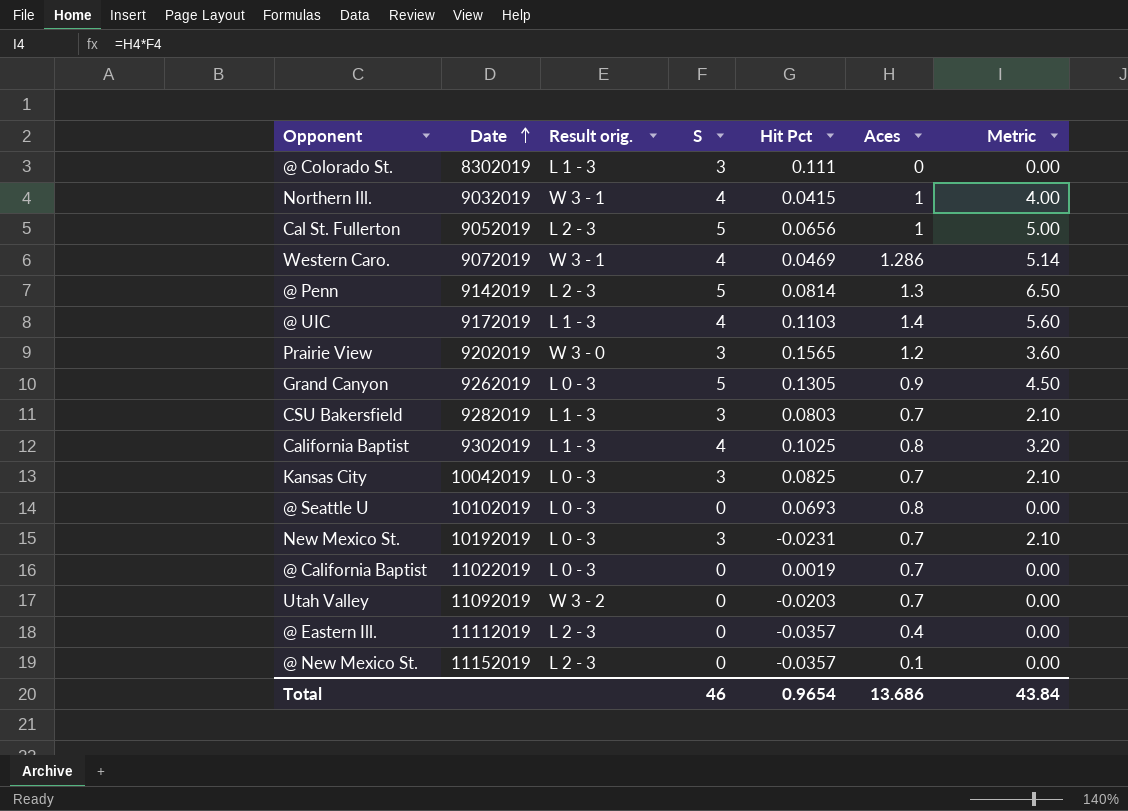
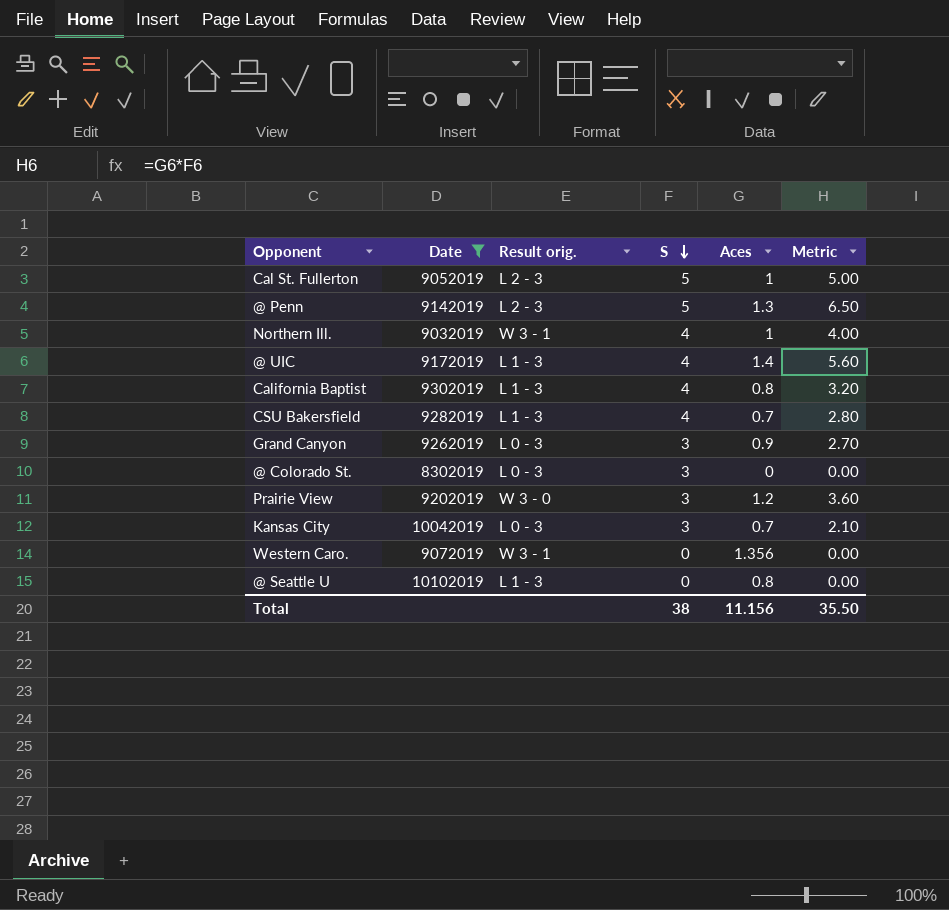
filter: none -> Date <= 10102019
row order: Date ascending -> S descending
column Hit Pct | position: 5 -> none
CSU Bakersfield | S: 3 -> 4
CSU Bakersfield | Metric: 2.10 -> 2.80
Grand Canyon | S: 5 -> 3
Grand Canyon | Metric: 4.50 -> 2.70
@ Colorado St. | Result orig.: L 1 - 3 -> L 0 - 3
Western Caro. | S: 4 -> 0
Western Caro. | Aces: 1.286 -> 1.356
Western Caro. | Metric: 5.14 -> 0.00
@ Seattle U | Result orig.: L 0 - 3 -> L 1 - 3
Total | S: 46 -> 38
Total | Aces: 13.686 -> 11.156
Total | Metric: 43.84 -> 35.50

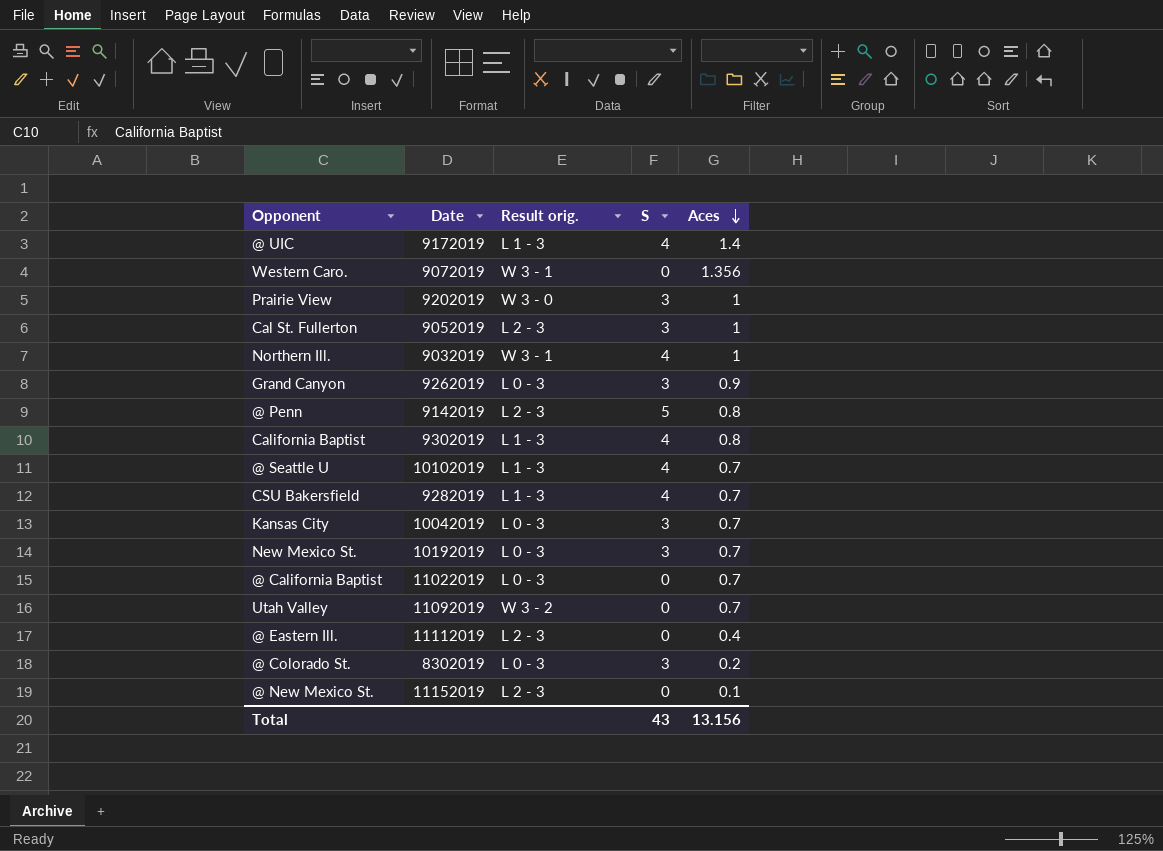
filter: Date <= 10102019 -> none
row order: S descending -> Aces descending
column Metric | formula: [S] * [Aces] -> none
Prairie View | Aces: 1.2 -> 1
Cal St. Fullerton | S: 5 -> 3
@ Penn | Aces: 1.3 -> 0.8
@ Seattle U | S: 0 -> 4
@ Seattle U | Aces: 0.8 -> 0.7
@ Colorado St. | Aces: 0 -> 0.2
Total | S: 38 -> 43
Total | Aces: 11.156 -> 13.156

